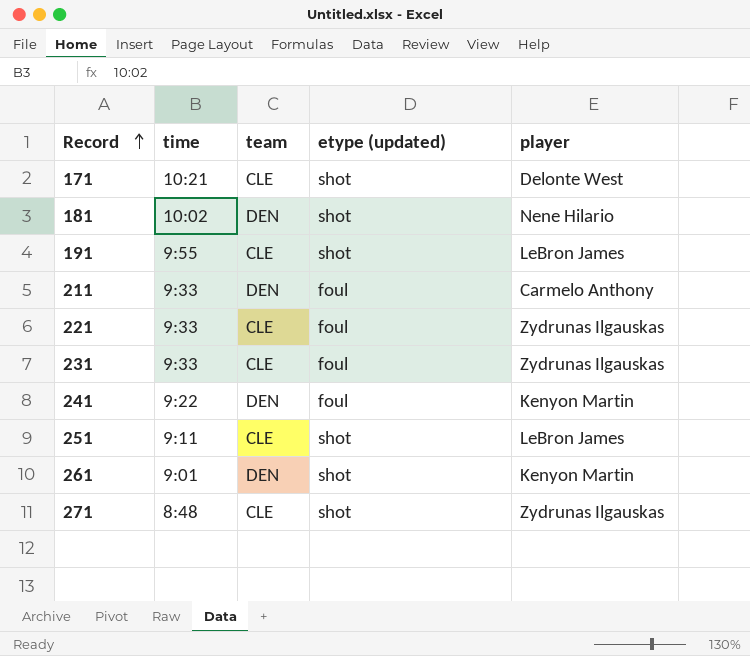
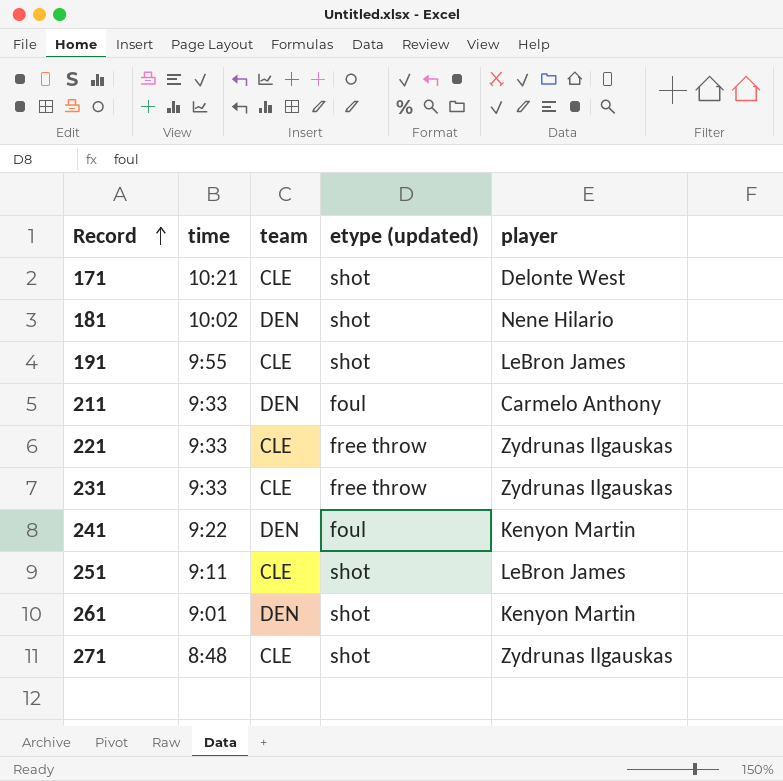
221 | etype (updated): foul -> free throw
231 | etype (updated): foul -> free throw

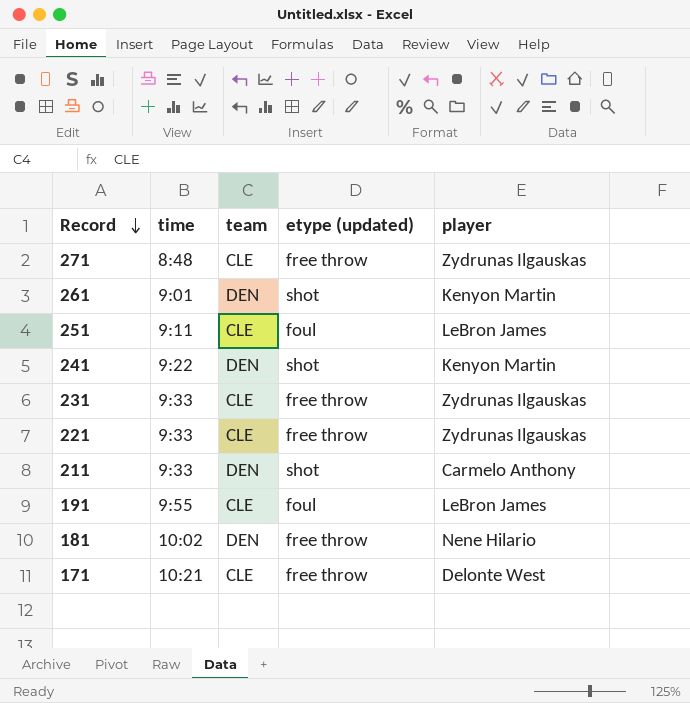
row order: Record ascending -> Record descending
271 | etype (updated): shot -> free throw
251 | etype (updated): shot -> foul
241 | etype (updated): foul -> shot
211 | etype (updated): foul -> shot
191 | etype (updated): shot -> foul
181 | etype (updated): shot -> free throw
171 | etype (updated): shot -> free throw

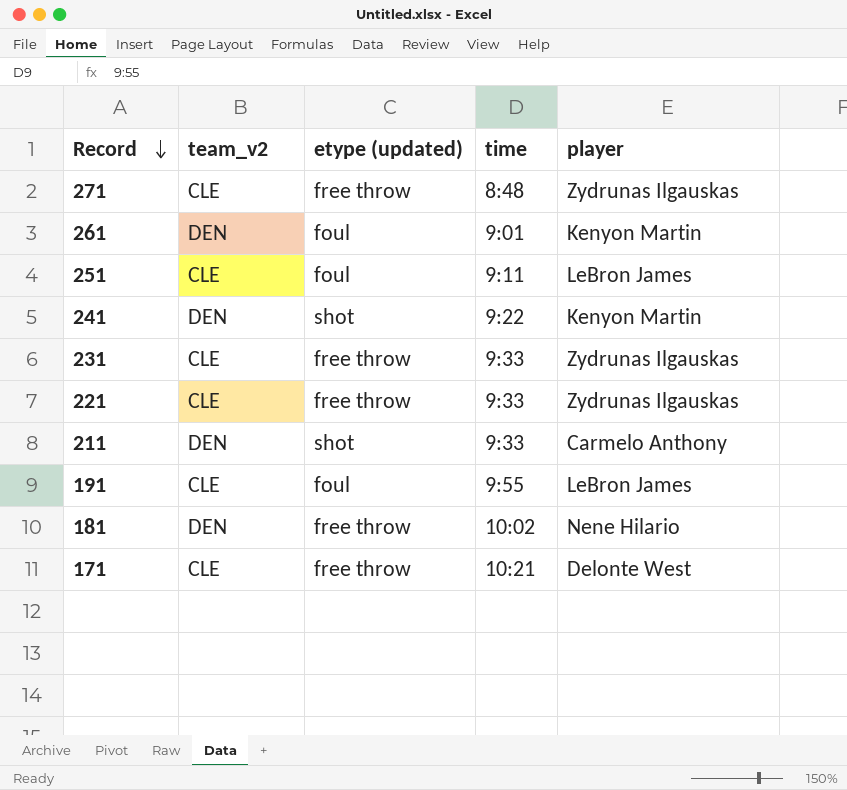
column name: team -> team_v2
column time | position: 2 -> 4
261 | etype (updated): shot -> foul

